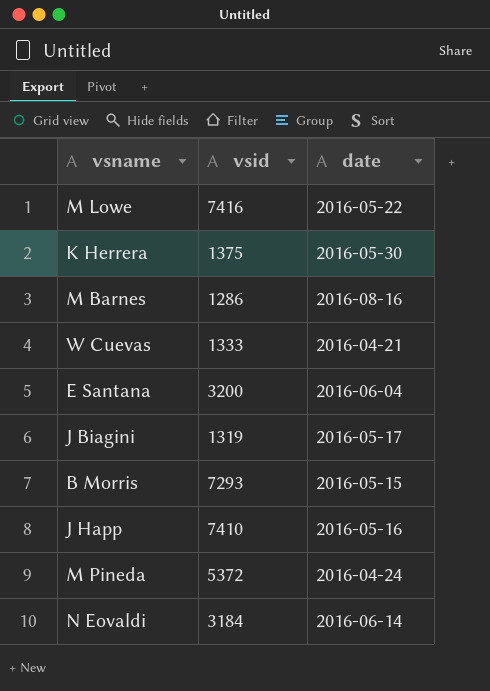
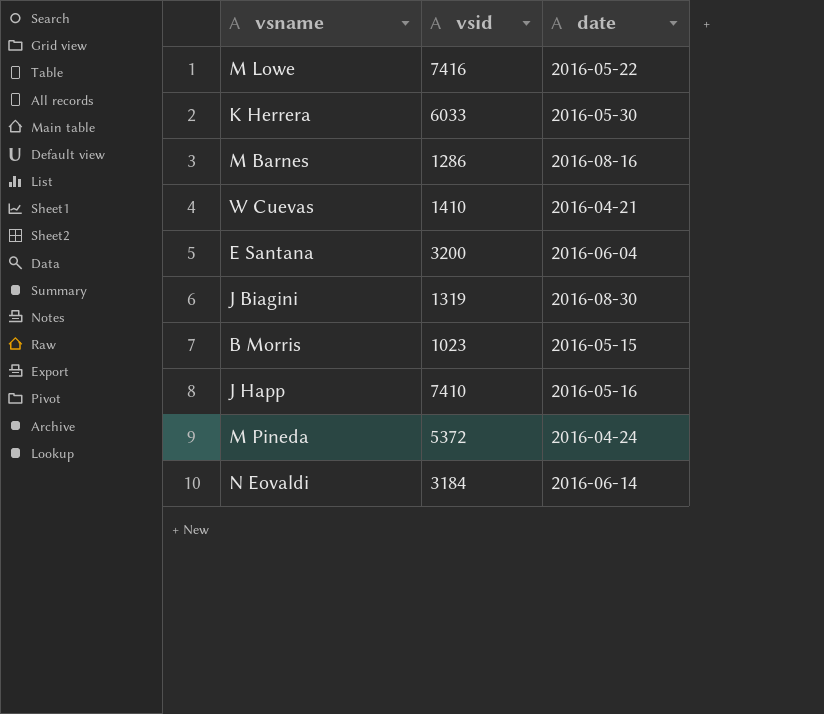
K Herrera | vsid: 1375 -> 6033
W Cuevas | vsid: 1333 -> 1410
J Biagini | date: 2016-05-17 -> 2016-08-30
B Morris | vsid: 7293 -> 1023

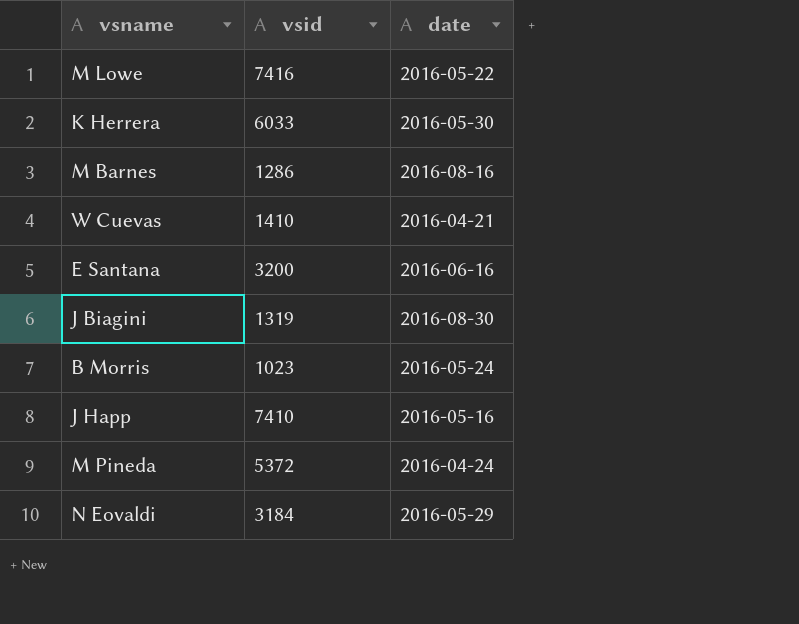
E Santana | date: 2016-06-04 -> 2016-06-16
B Morris | date: 2016-05-15 -> 2016-05-24
N Eovaldi | date: 2016-06-14 -> 2016-05-29

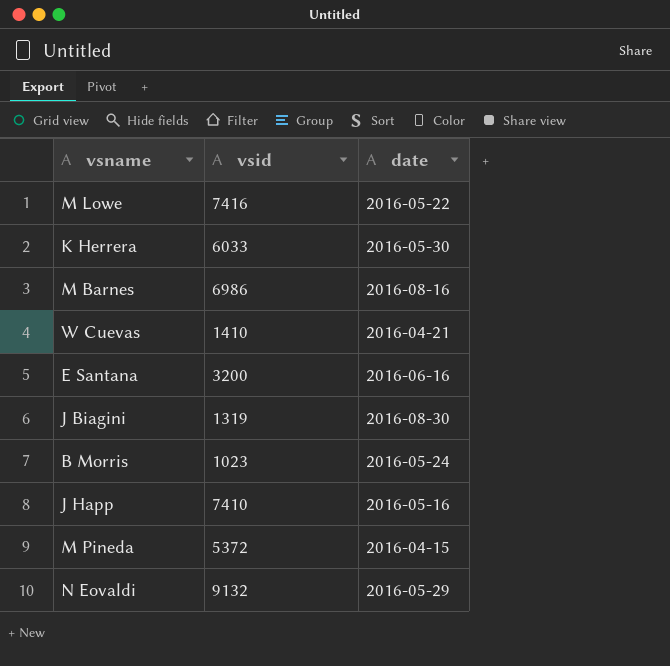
M Barnes | vsid: 1286 -> 6986
M Pineda | date: 2016-04-24 -> 2016-04-15
N Eovaldi | vsid: 3184 -> 9132

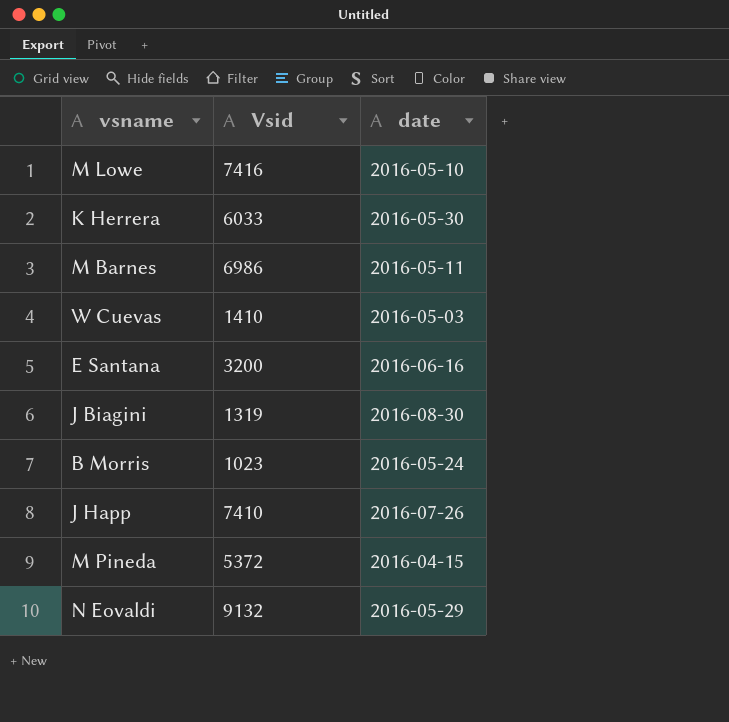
column name: vsid -> Vsid
M Lowe | date: 2016-05-22 -> 2016-05-10
M Barnes | date: 2016-08-16 -> 2016-05-11
W Cuevas | date: 2016-04-21 -> 2016-05-03
J Happ | date: 2016-05-16 -> 2016-07-26

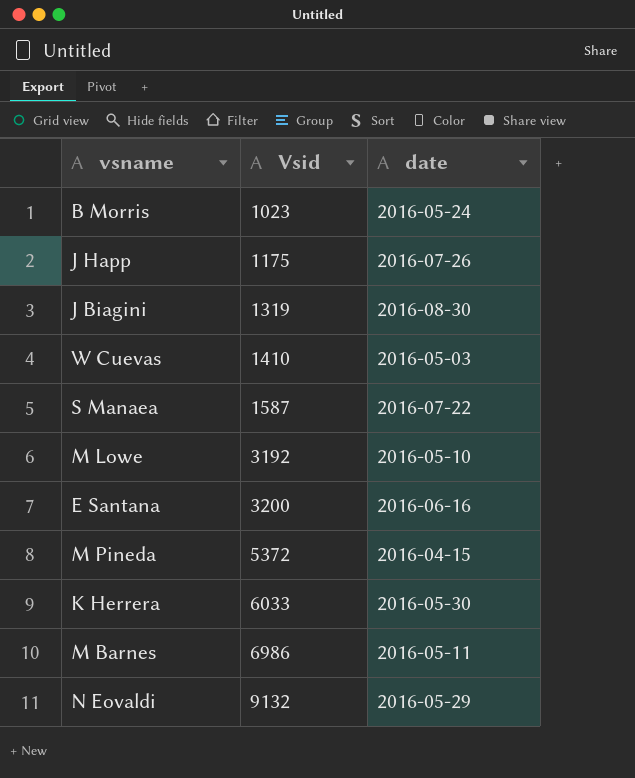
row order: none -> Vsid ascending
J Happ | Vsid: 7410 -> 1175
row S Manaea: none -> 1587 | 2016-07-22
M Lowe | Vsid: 7416 -> 3192

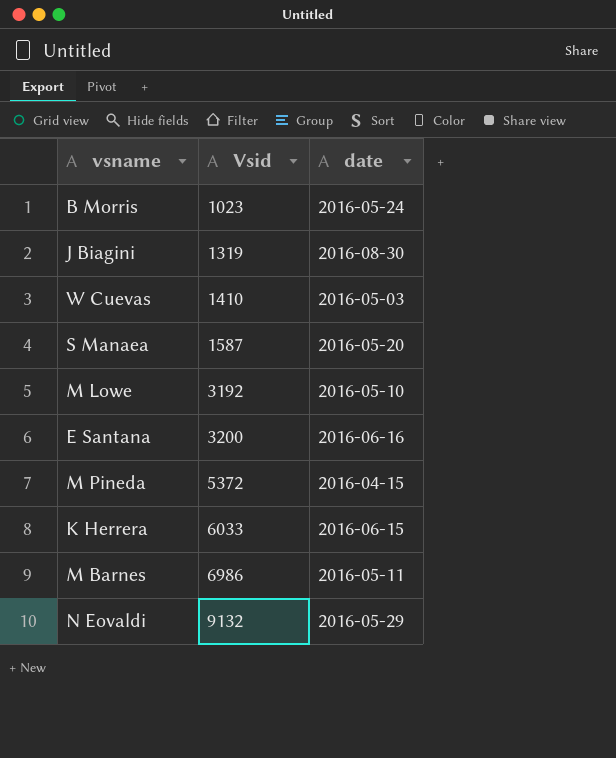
row J Happ: 1175 | 2016-07-26 -> none
S Manaea | date: 2016-07-22 -> 2016-05-20
K Herrera | date: 2016-05-30 -> 2016-06-15

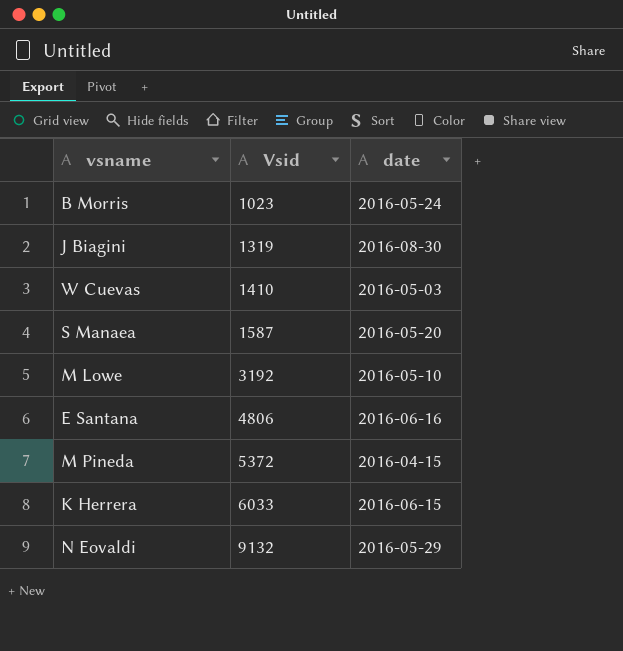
row M Barnes: 6986 | 2016-05-11 -> none
E Santana | Vsid: 3200 -> 4806

